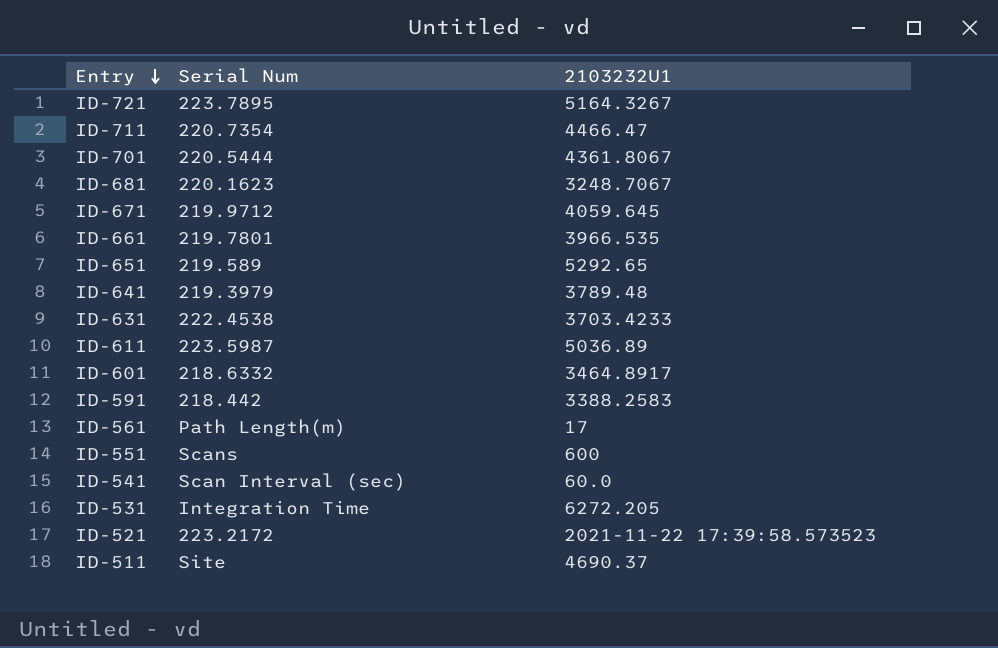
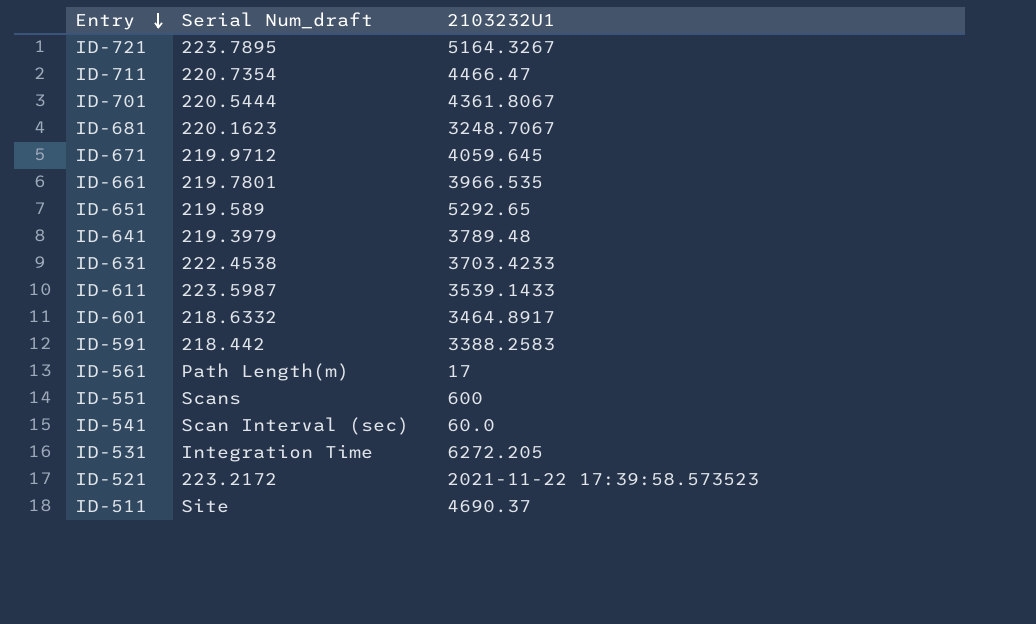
column name: Serial Num -> Serial Num_draft
ID-611 | 2103232U1: 5036.89 -> 3539.1433

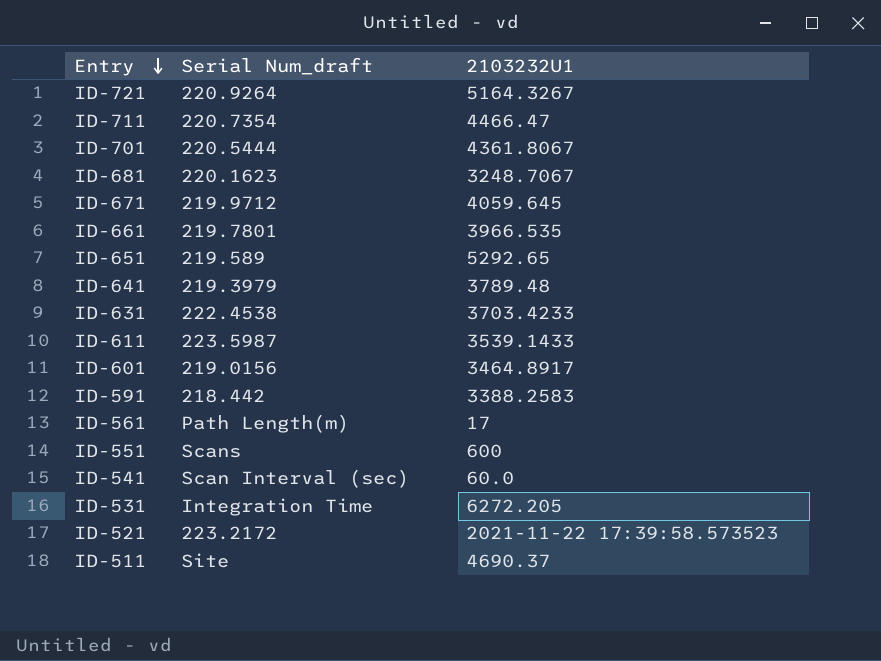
ID-721 | Serial Num_draft: 223.7895 -> 220.9264
ID-601 | Serial Num_draft: 218.6332 -> 219.0156

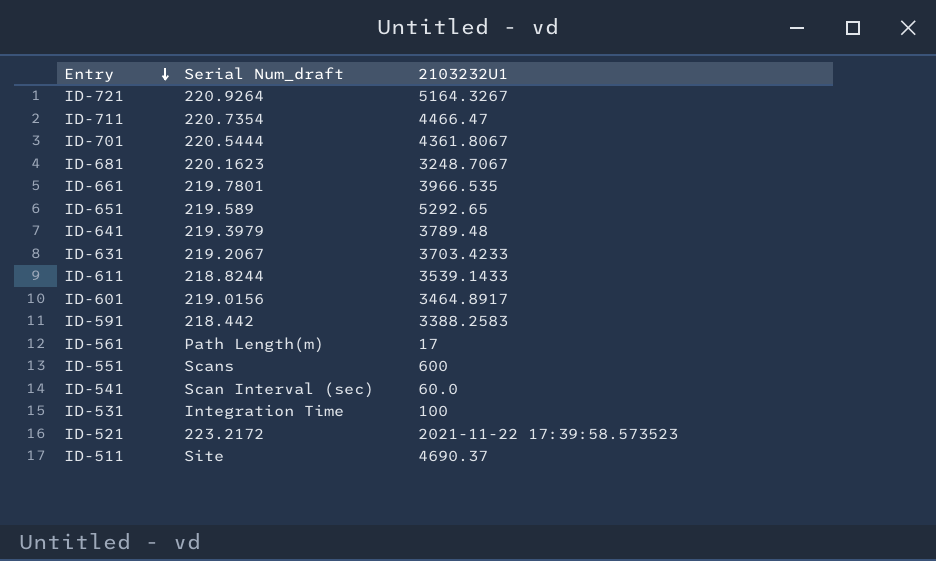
row ID-671: 219.9712 | 4059.645 -> none
ID-631 | Serial Num_draft: 222.4538 -> 219.2067
ID-611 | Serial Num_draft: 223.5987 -> 218.8244
ID-531 | 2103232U1: 6272.205 -> 100

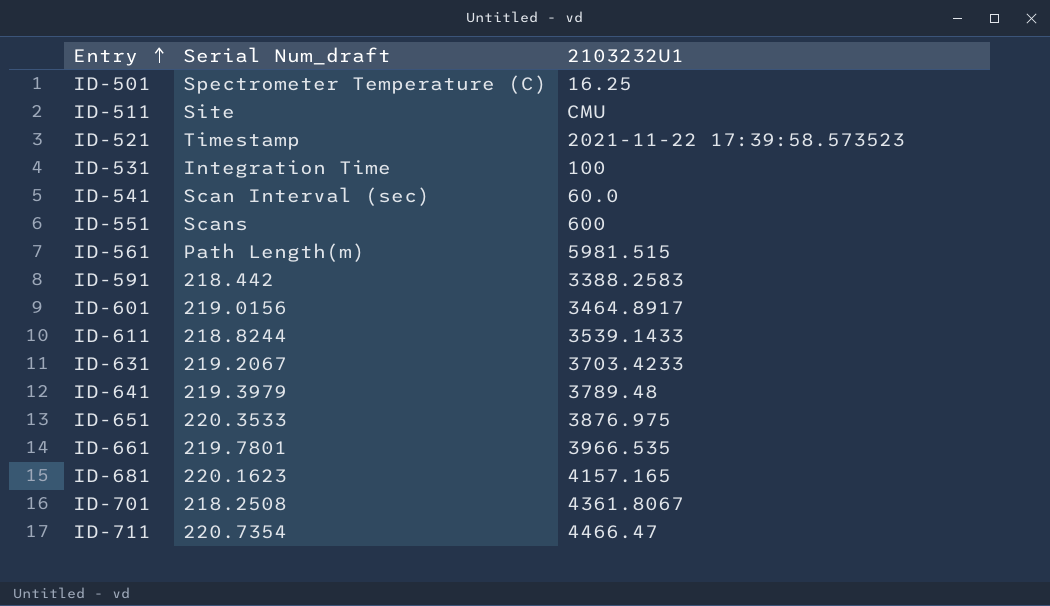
row order: Entry descending -> Entry ascending
row ID-721: 220.9264 | 5164.3267 -> none
row ID-501: none -> Spectrometer Temperature (C) | 16.25
ID-511 | 2103232U1: 4690.37 -> CMU
ID-521 | Serial Num_draft: 223.2172 -> Timestamp
ID-561 | 2103232U1: 17 -> 5981.515
ID-651 | Serial Num_draft: 219.589 -> 220.3533
ID-651 | 2103232U1: 5292.65 -> 3876.975
ID-681 | 2103232U1: 3248.7067 -> 4157.165
ID-701 | Serial Num_draft: 220.5444 -> 218.2508

